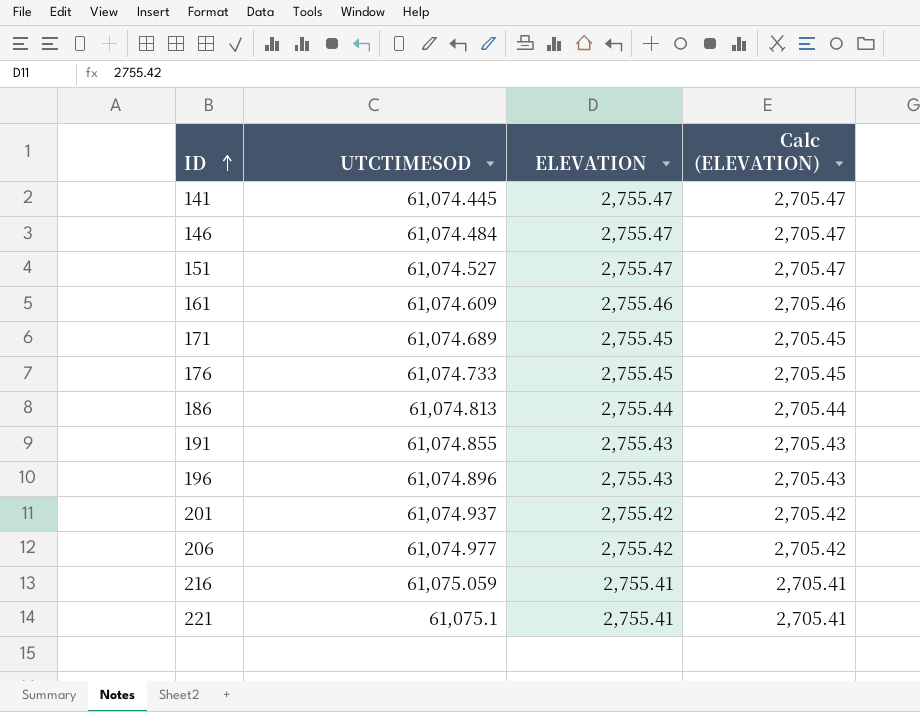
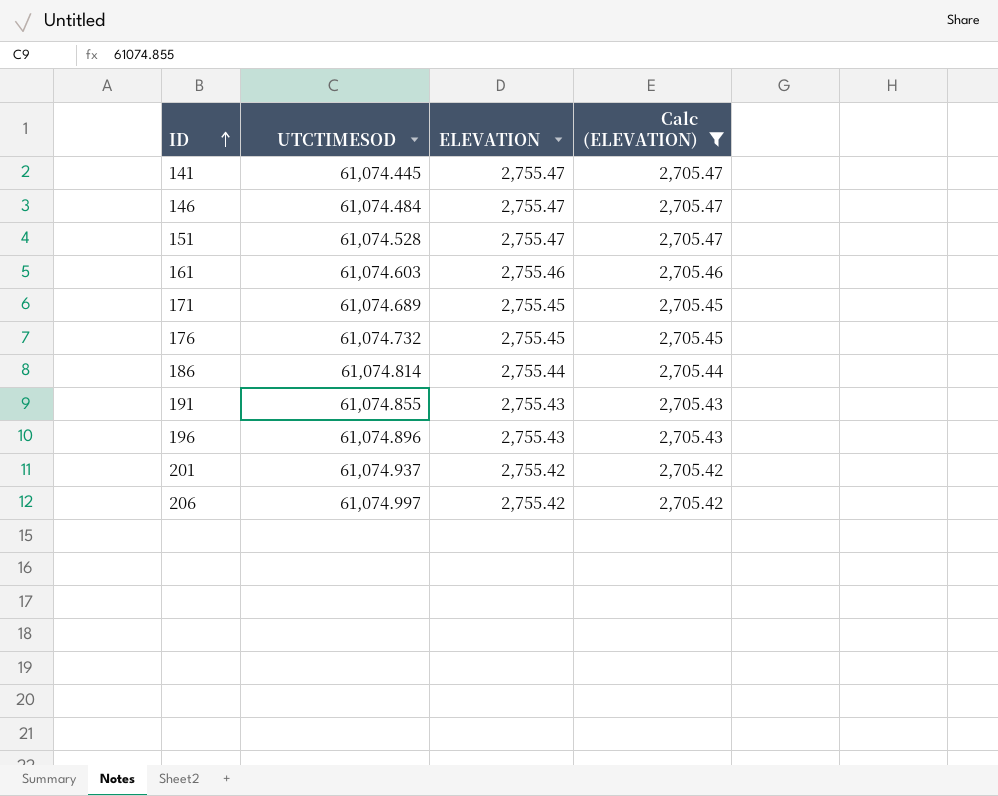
filter: none -> Calc (ELEVATION) != 2,705.41
151 | UTCTIMESOD: 61,074.527 -> 61,074.528
161 | UTCTIMESOD: 61,074.609 -> 61,074.603
176 | UTCTIMESOD: 61,074.733 -> 61,074.732
186 | UTCTIMESOD: 61,074.813 -> 61,074.814
206 | UTCTIMESOD: 61,074.977 -> 61,074.997

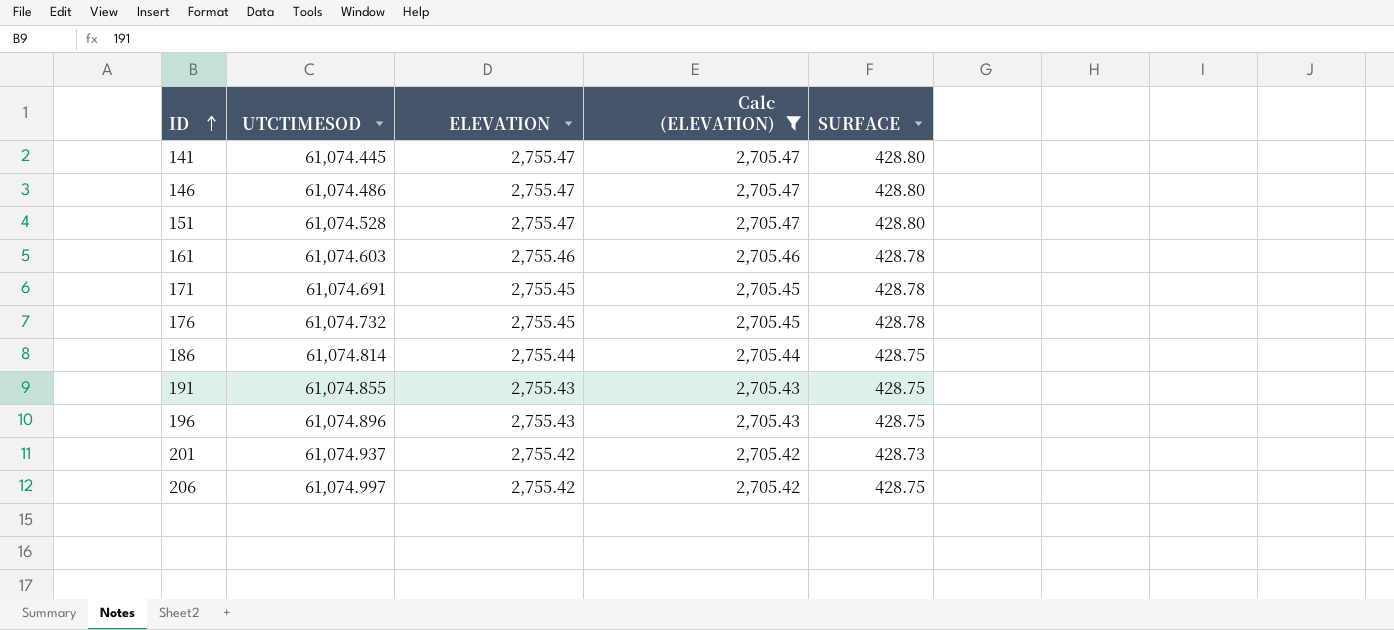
column SURFACE | position: none -> 5
146 | UTCTIMESOD: 61,074.484 -> 61,074.486
171 | UTCTIMESOD: 61,074.689 -> 61,074.691

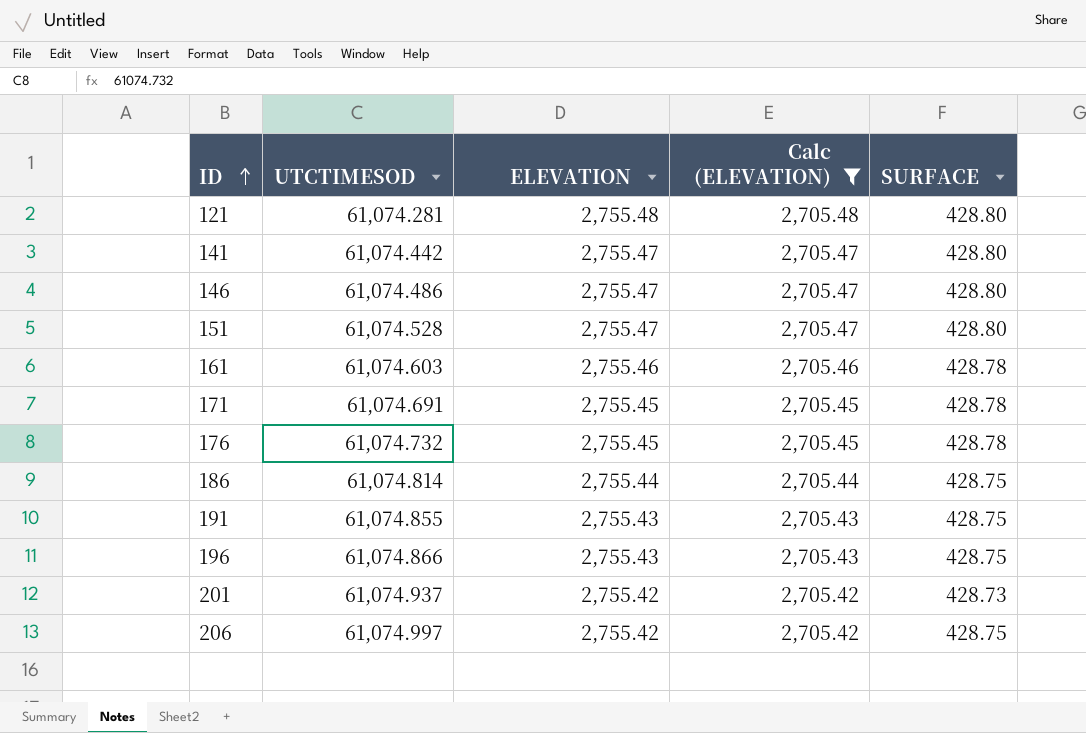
row 121: none -> 61,074.281 | 2,755.48 | 2,705.48 | 428.80
141 | UTCTIMESOD: 61,074.445 -> 61,074.442
196 | UTCTIMESOD: 61,074.896 -> 61,074.866

